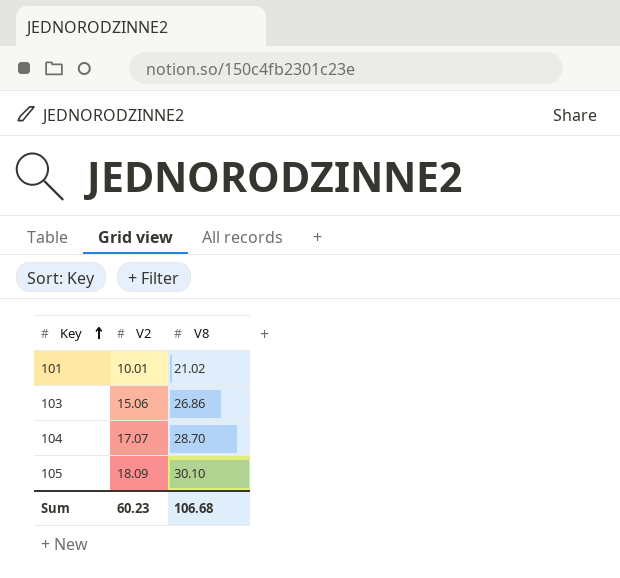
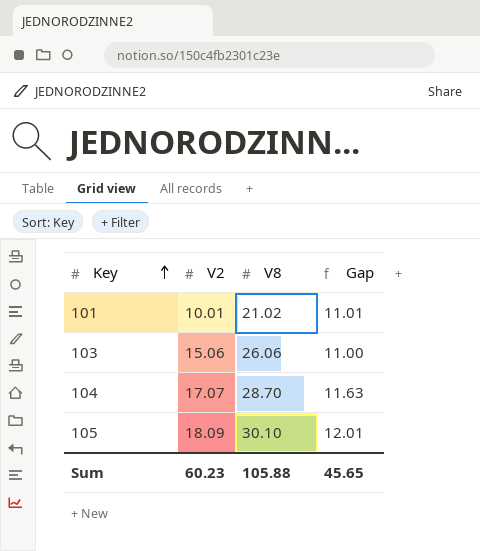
column Gap | formula: none -> [V8] - [V2]
103 | V8: 26.86 -> 26.06
Sum | V8: 106.68 -> 105.88

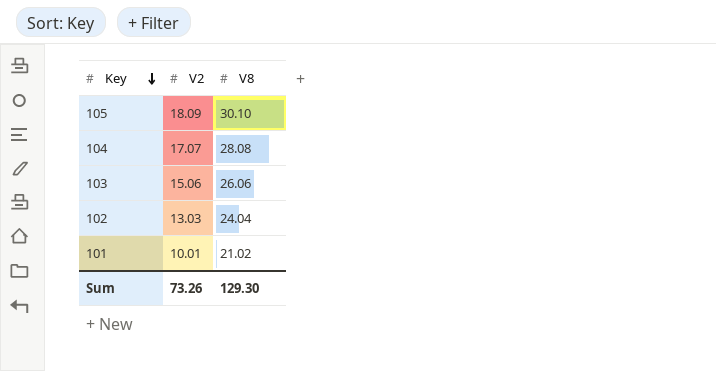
row order: Key ascending -> Key descending
column Gap | formula: [V8] - [V2] -> none
104 | V8: 28.70 -> 28.08
row 102: none -> 13.03 | 24.04
Sum | V2: 60.23 -> 73.26
Sum | V8: 105.88 -> 129.30

